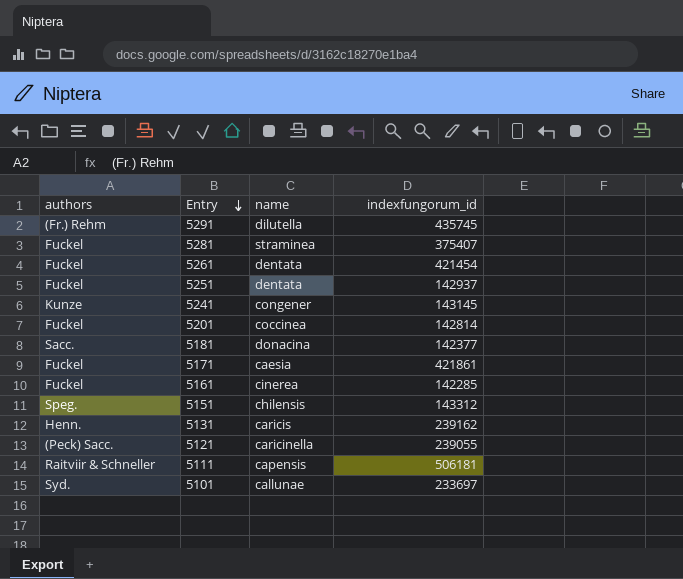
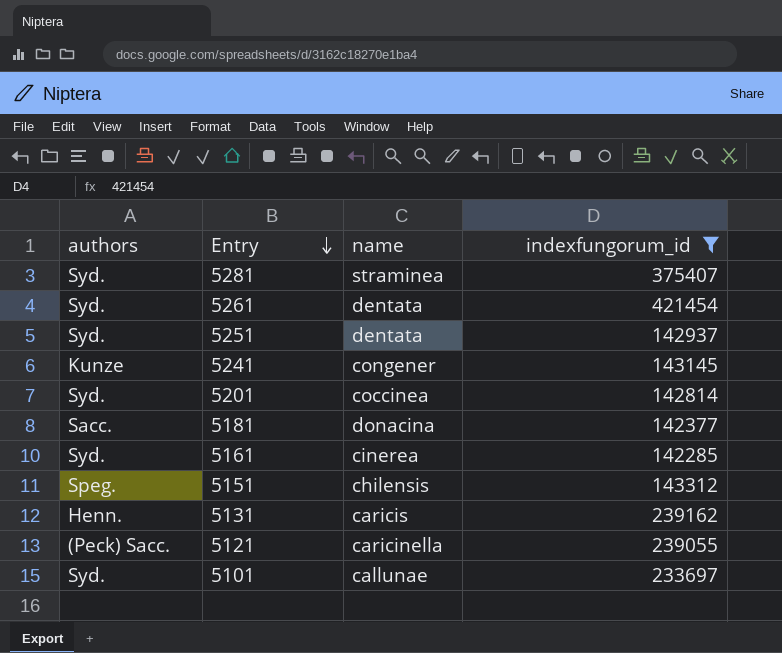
filter: none -> indexfungorum_id <= 421454
5281 | authors: Fuckel -> Syd.
5261 | authors: Fuckel -> Syd.
5251 | authors: Fuckel -> Syd.
5201 | authors: Fuckel -> Syd.
5161 | authors: Fuckel -> Syd.

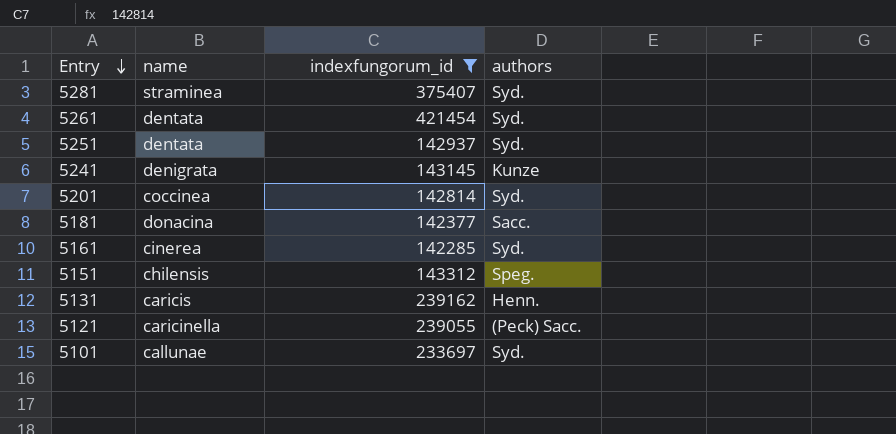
column authors | position: 1 -> 4
5241 | name: congener -> denigrata

